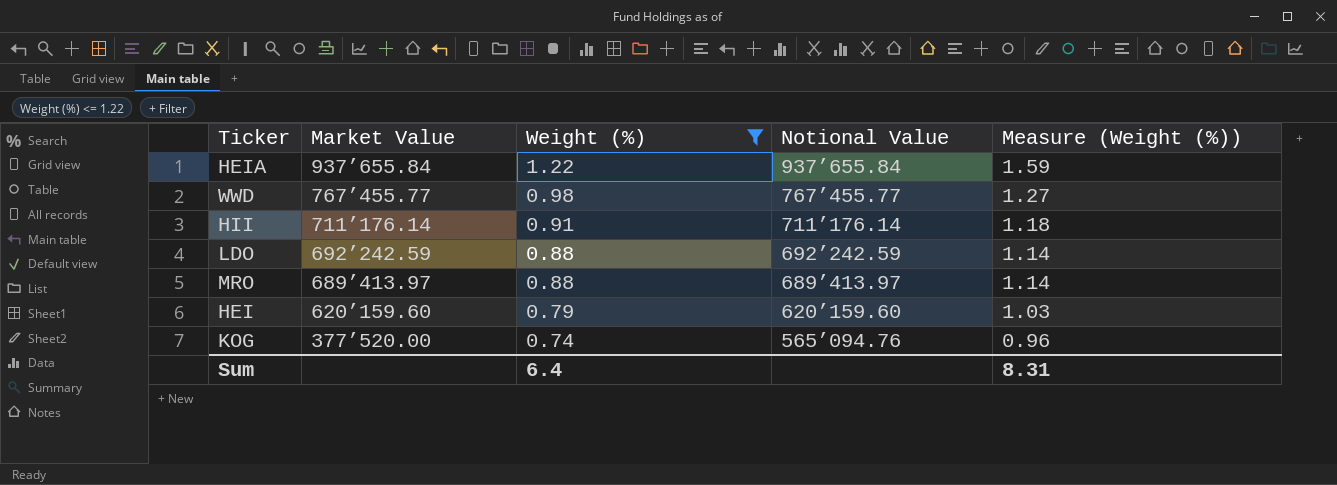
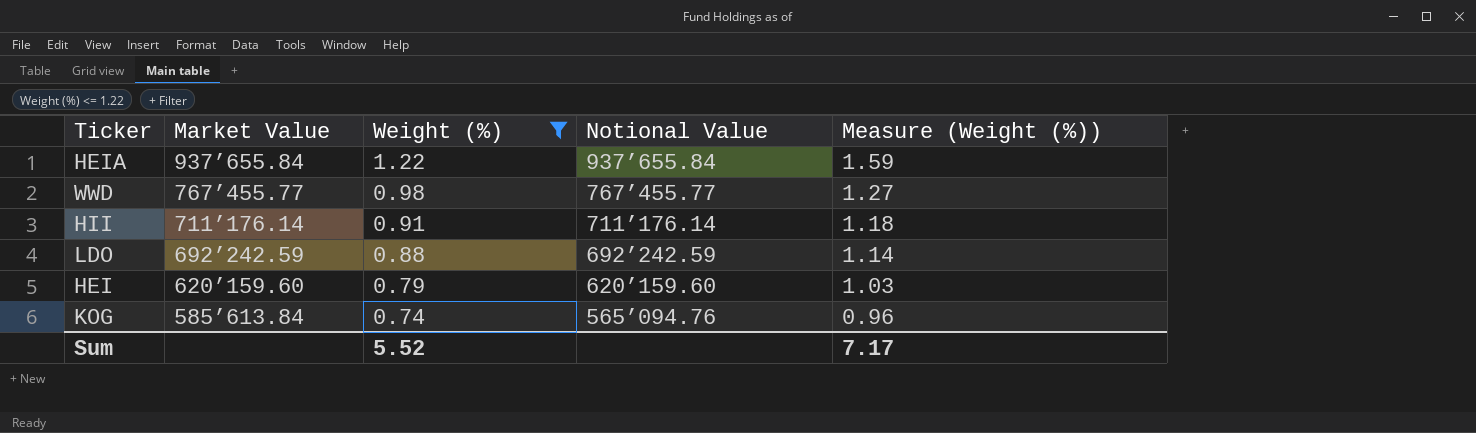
row MRO: 689’413.97 | 0.88 | 689’413.97 | 1.14 -> none
KOG | Market Value: 377’520.00 -> 585’613.84
Sum | Weight (%): 6.4 -> 5.52
Sum | Measure (Weight (%)): 8.31 -> 7.17

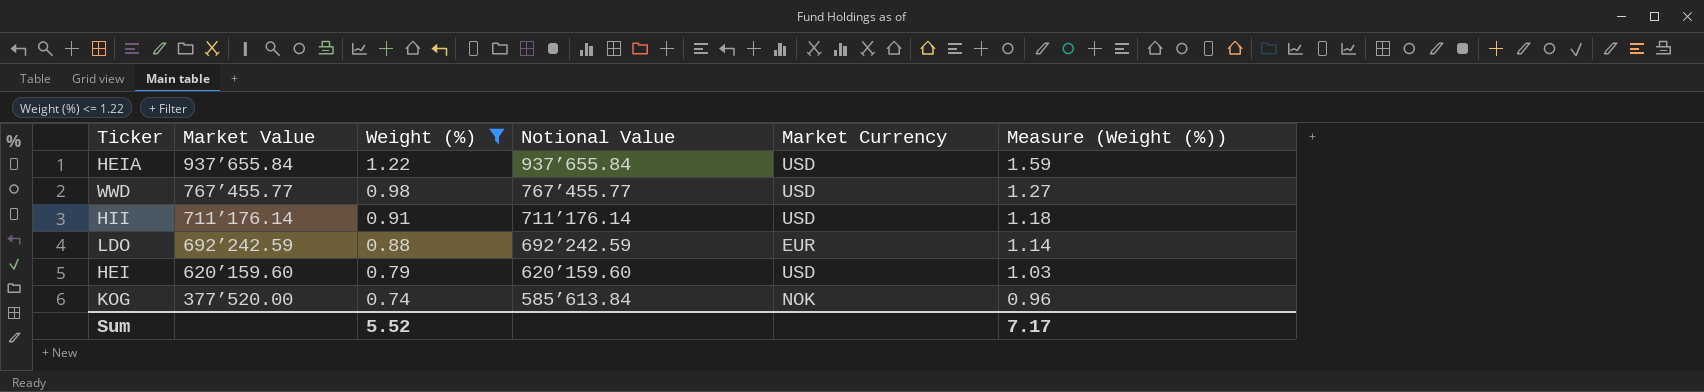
column Market Currency | position: none -> 5
KOG | Market Value: 585’613.84 -> 377’520.00
KOG | Notional Value: 565’094.76 -> 585’613.84

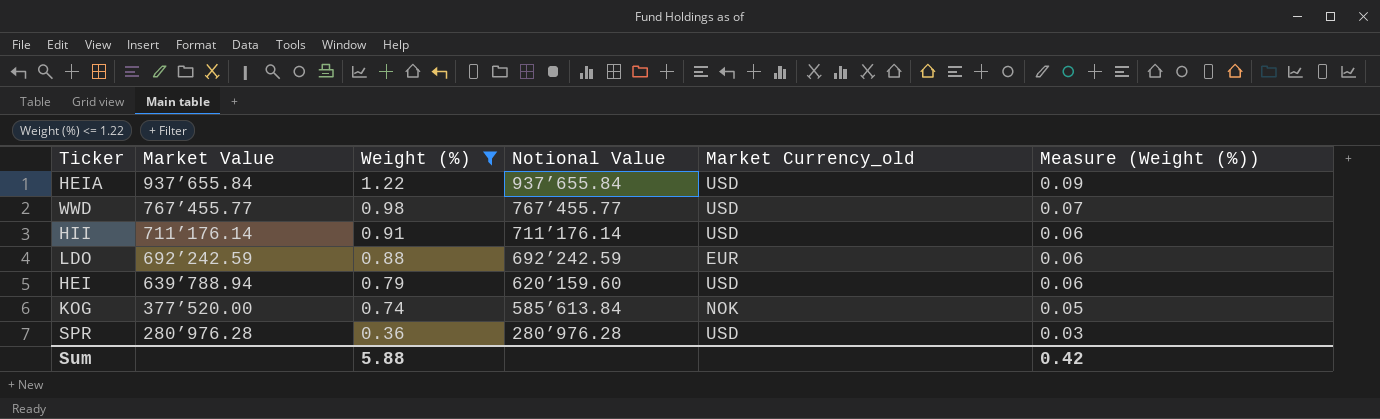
column name: Market Currency -> Market Currency_old
column Measure (Weight (%)) | formula: [Weight (%)] * 1.3 -> [Weight (%)] * 0.07
HEI | Market Value: 620’159.60 -> 639’788.94
row SPR: none -> 280’976.28 | 0.36 | 280’976.28 | USD | 0.03
Sum | Weight (%): 5.52 -> 5.88
Sum | Measure (Weight (%)): 7.17 -> 0.42

